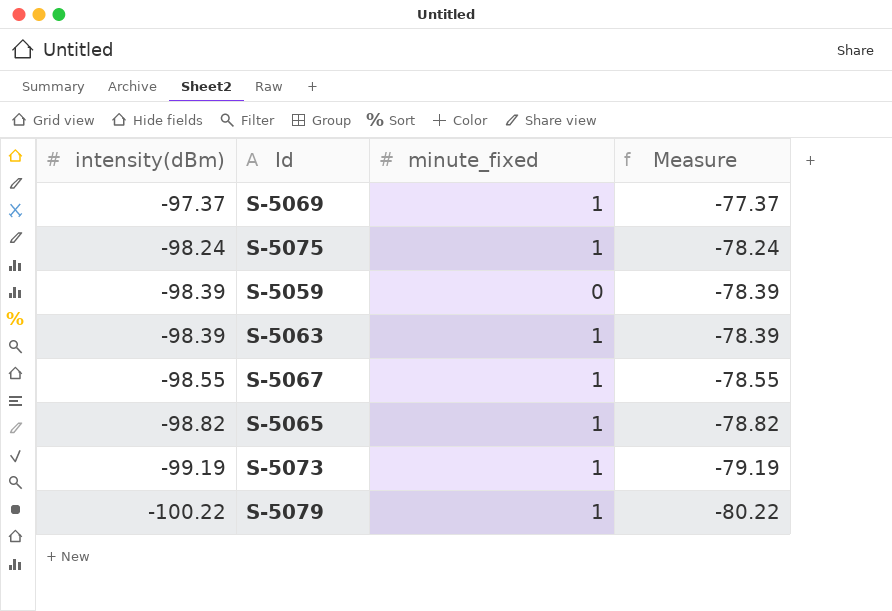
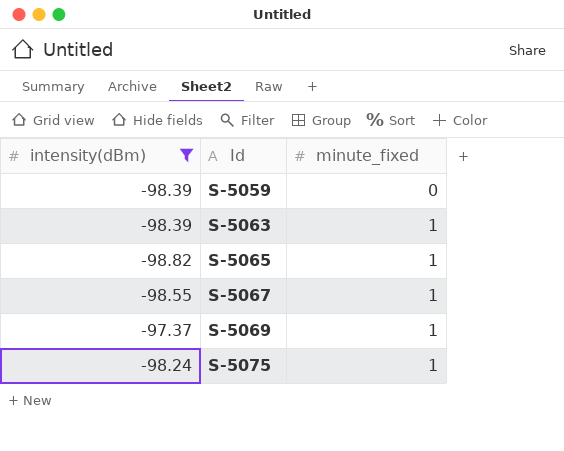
filter: none -> intensity(dBm) >= -98.82
row order: intensity(dBm) descending -> Id ascending
column Measure | formula: [intensity(dBm)] + 20 -> none

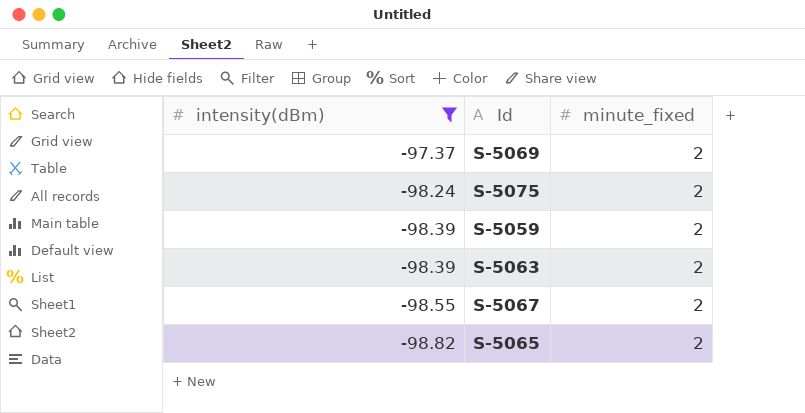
row order: Id ascending -> intensity(dBm) descending
S-5069 | minute_fixed: 1 -> 2
S-5075 | minute_fixed: 1 -> 2
S-5059 | minute_fixed: 0 -> 2
S-5063 | minute_fixed: 1 -> 2
S-5067 | minute_fixed: 1 -> 2
S-5065 | minute_fixed: 1 -> 2

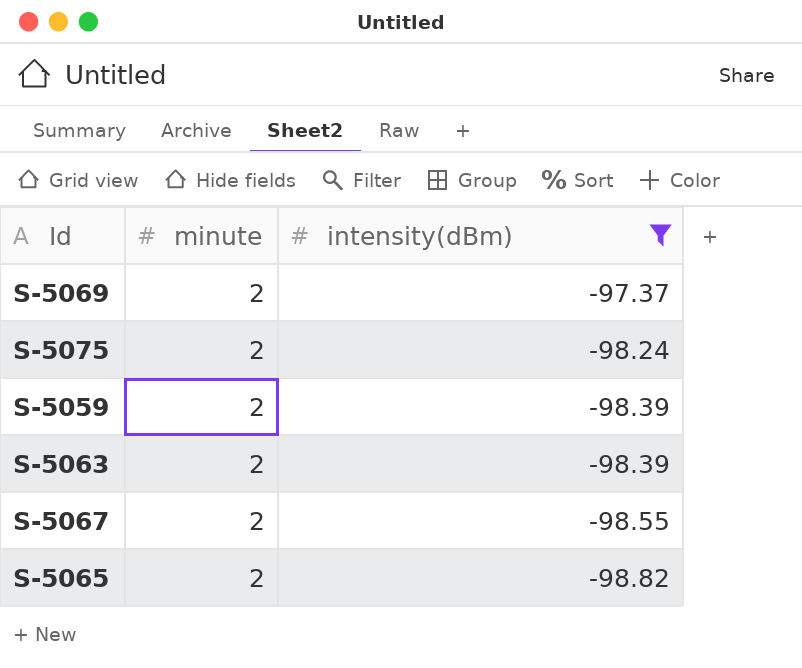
column name: minute_fixed -> minute
column intensity(dBm) | position: 1 -> 3

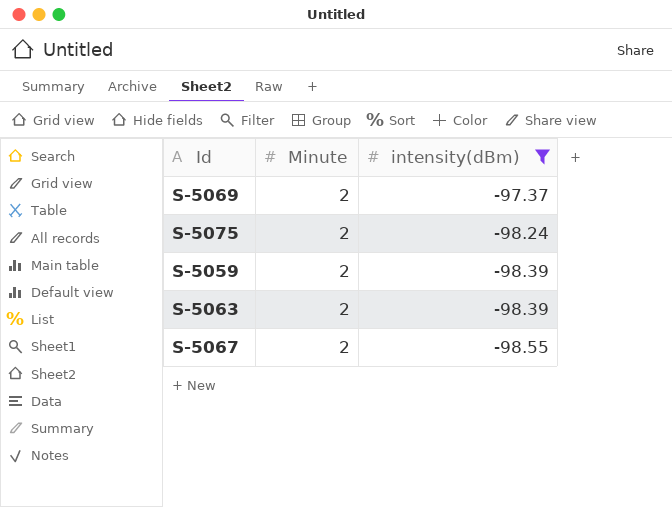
column name: minute -> Minute
row S-5065: 2 | -98.82 -> none

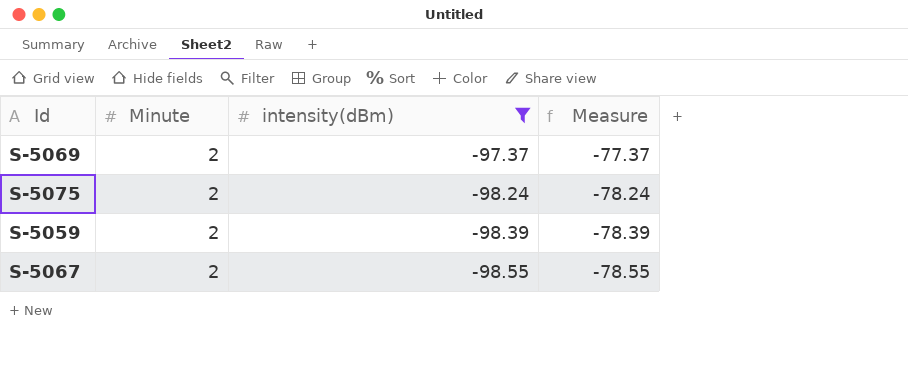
column Measure | formula: none -> [intensity(dBm)] + 20
row S-5063: 2 | -98.39 -> none

